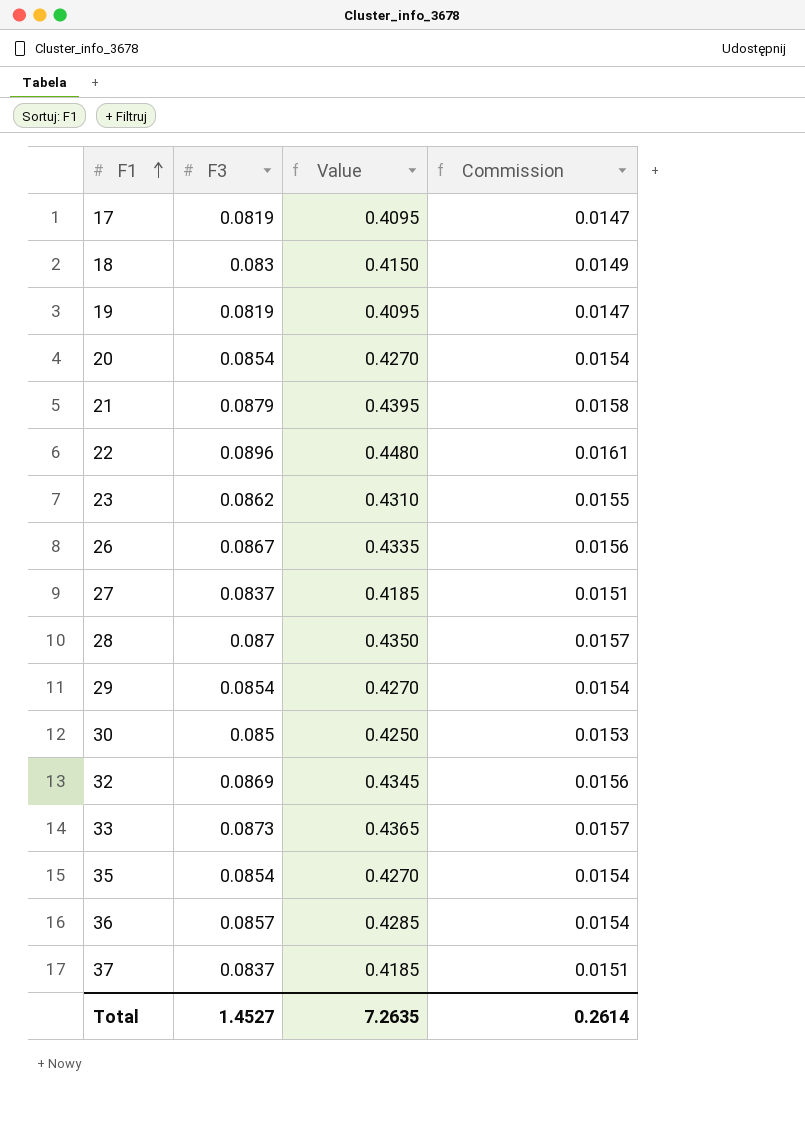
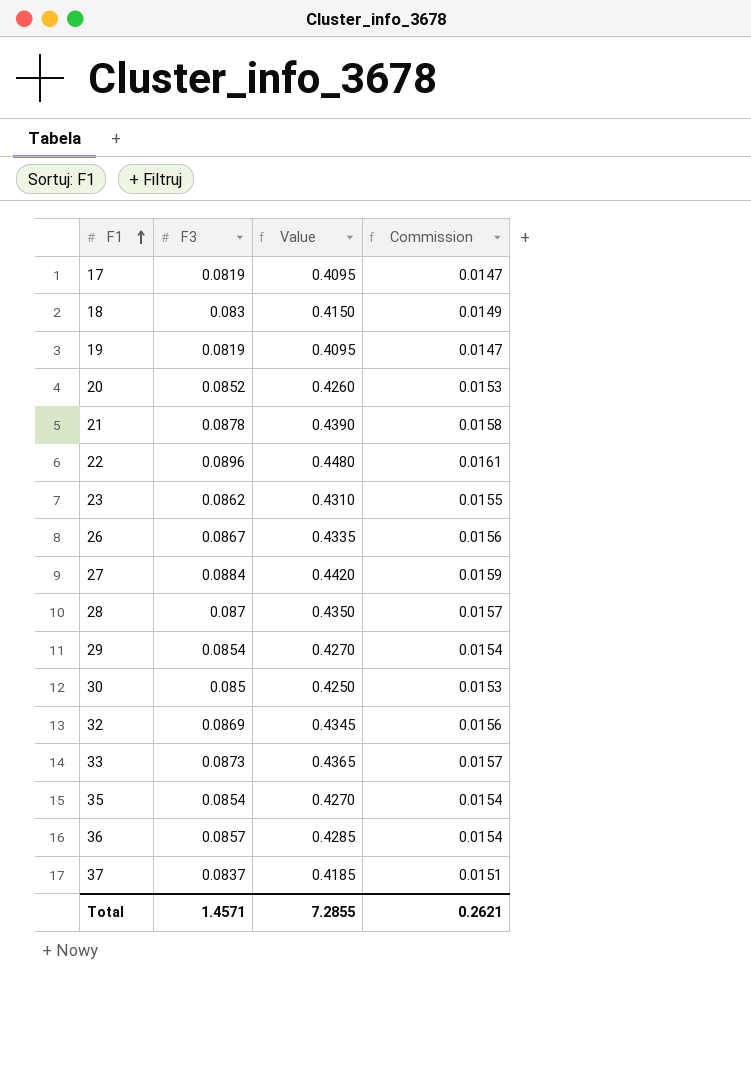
20 | F3: 0.0854 -> 0.0852
20 | Value: 0.4270 -> 0.4260
20 | Commission: 0.0154 -> 0.0153
21 | F3: 0.0879 -> 0.0878
21 | Value: 0.4395 -> 0.4390
27 | F3: 0.0837 -> 0.0884
27 | Value: 0.4185 -> 0.4420
27 | Commission: 0.0151 -> 0.0159
Total | F3: 1.4527 -> 1.4571
Total | Value: 7.2635 -> 7.2855
Total | Commission: 0.2614 -> 0.2621

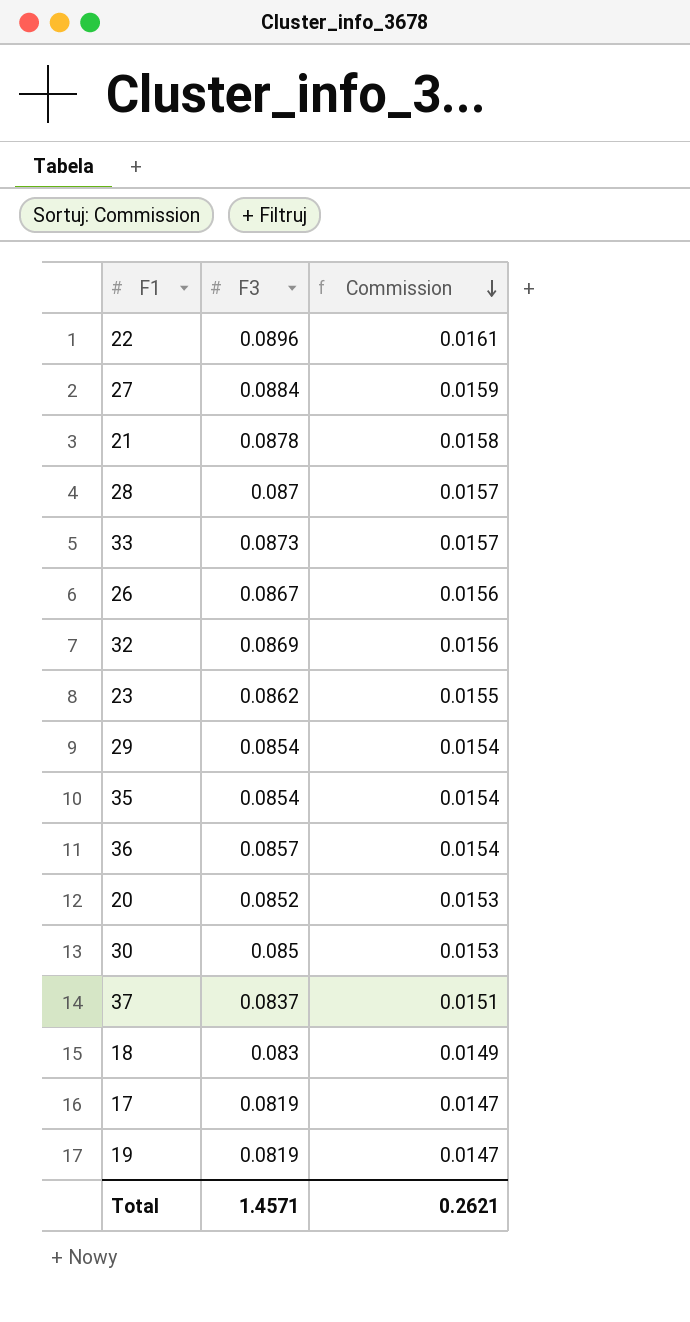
row order: F1 ascending -> Commission descending
column Value | formula: [F3] * 5 -> none

